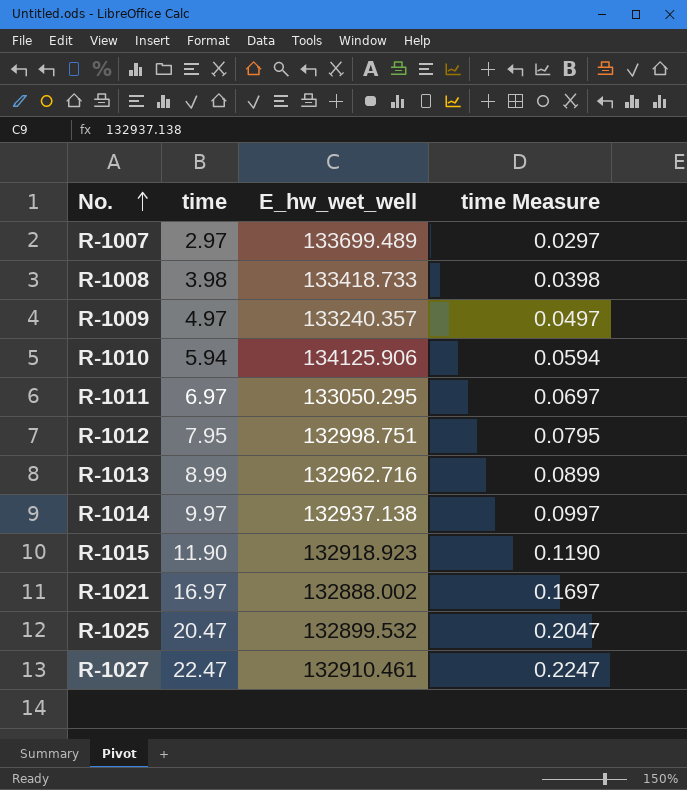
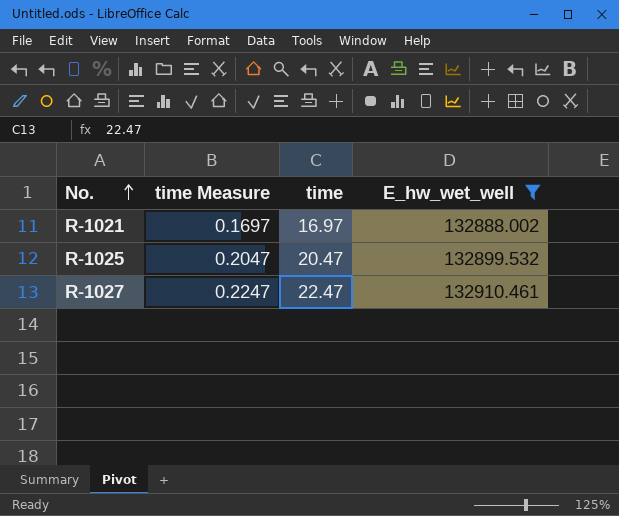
filter: none -> E_hw_wet_well <= 132910.461
column time Measure | position: 4 -> 2

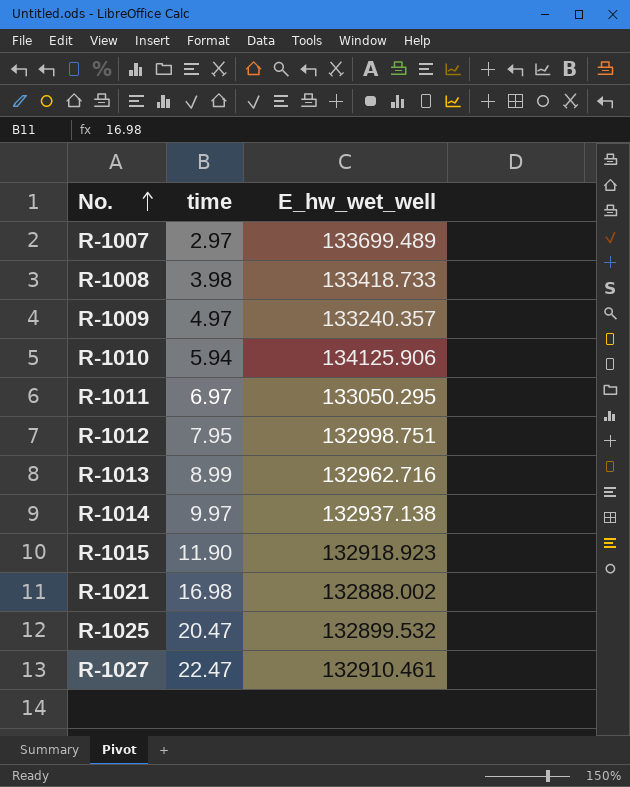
filter: E_hw_wet_well <= 132910.461 -> none
column time Measure | formula: [time] * 0.01 -> none
R-1021 | time: 16.97 -> 16.98

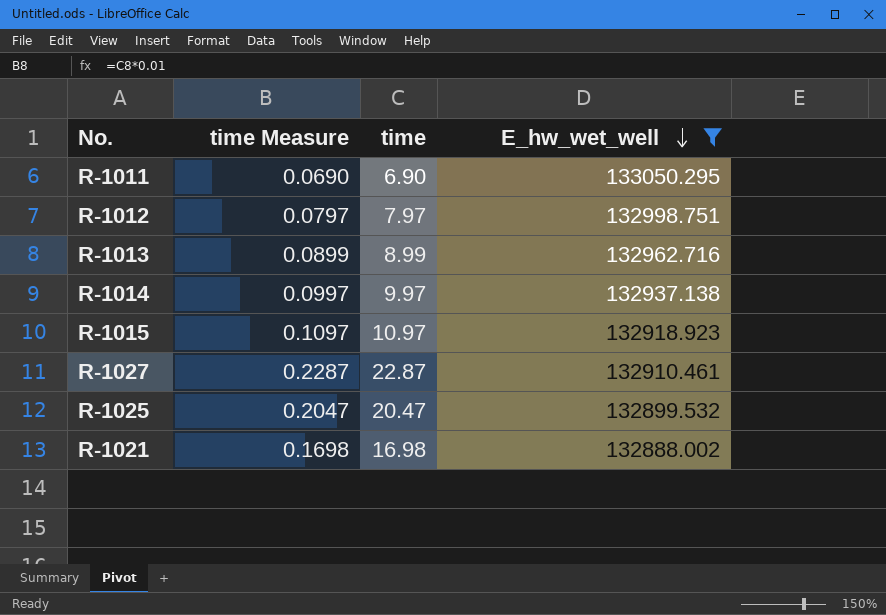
filter: none -> E_hw_wet_well <= 133050.295
row order: No. ascending -> E_hw_wet_well descending
column time Measure | formula: none -> [time] * 0.01
R-1011 | time: 6.97 -> 6.90
R-1012 | time: 7.95 -> 7.97
R-1015 | time: 11.90 -> 10.97
R-1027 | time: 22.47 -> 22.87

